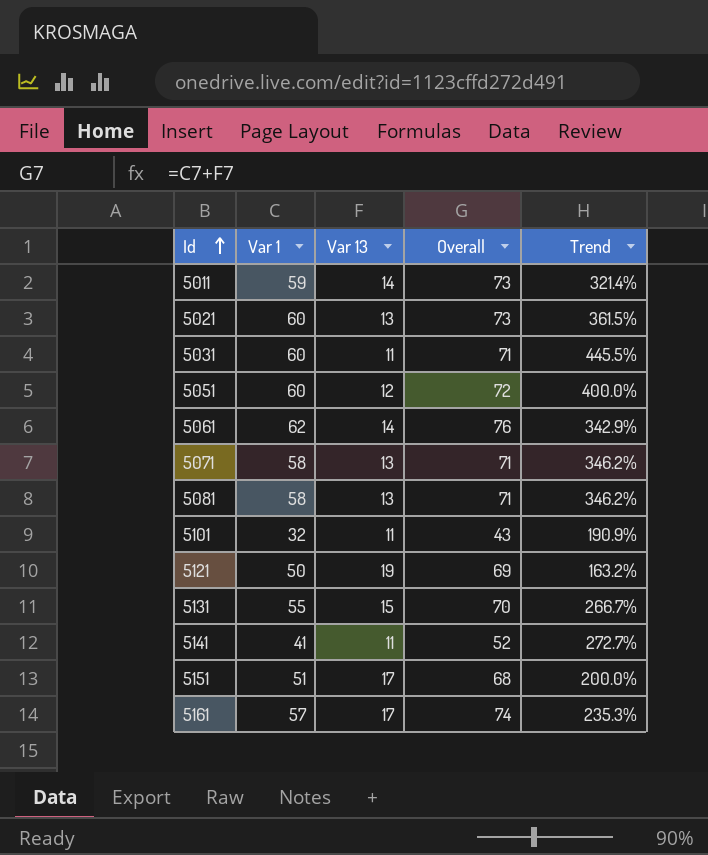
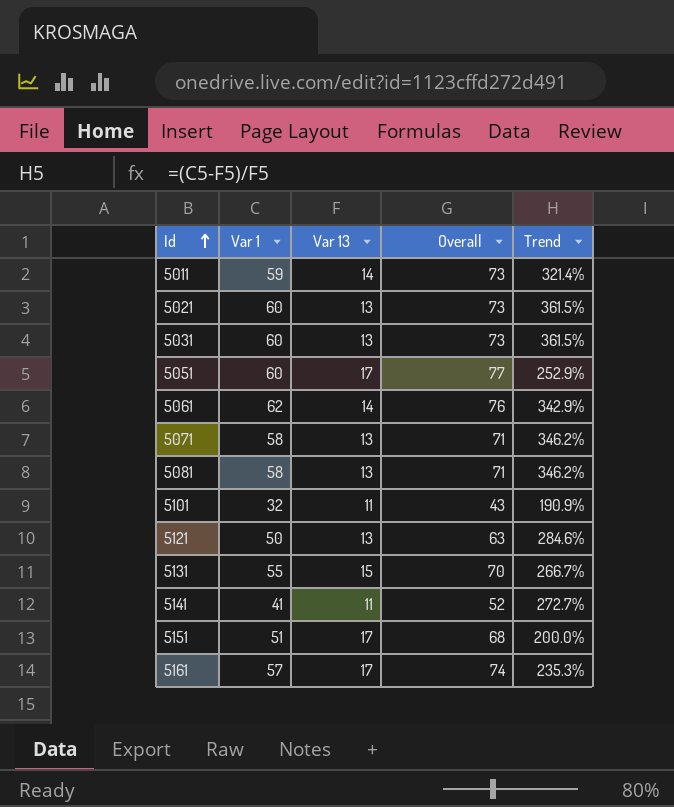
5031 | Var 13: 11 -> 13
5031 | Overall: 71 -> 73
5031 | Trend: 445.5% -> 361.5%
5051 | Var 13: 12 -> 17
5051 | Overall: 72 -> 77
5051 | Trend: 400.0% -> 252.9%
5121 | Var 13: 19 -> 13
5121 | Overall: 69 -> 63
5121 | Trend: 163.2% -> 284.6%

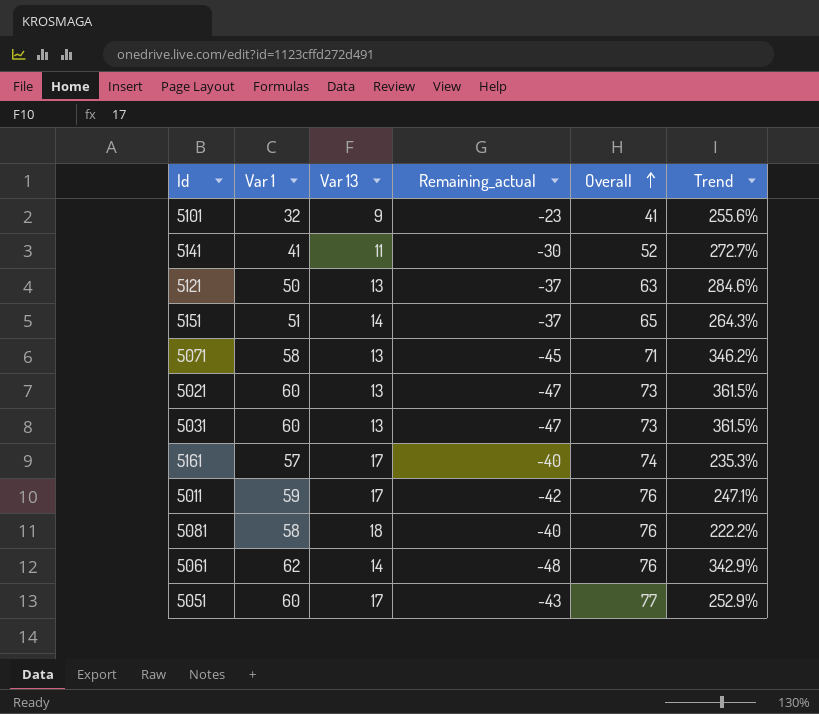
row order: Id ascending -> Overall ascending
column Remaining_actual | formula: none -> [Var 13] - [Var 1]
row 5131: 55 | 15 | 70 | 266.7% -> none
5101 | Var 13: 11 -> 9
5101 | Overall: 43 -> 41
5101 | Trend: 190.9% -> 255.6%
5151 | Var 13: 17 -> 14
5151 | Overall: 68 -> 65
5151 | Trend: 200.0% -> 264.3%
5011 | Var 13: 14 -> 17
5011 | Overall: 73 -> 76
5011 | Trend: 321.4% -> 247.1%
5081 | Var 13: 13 -> 18
5081 | Overall: 71 -> 76
5081 | Trend: 346.2% -> 222.2%

